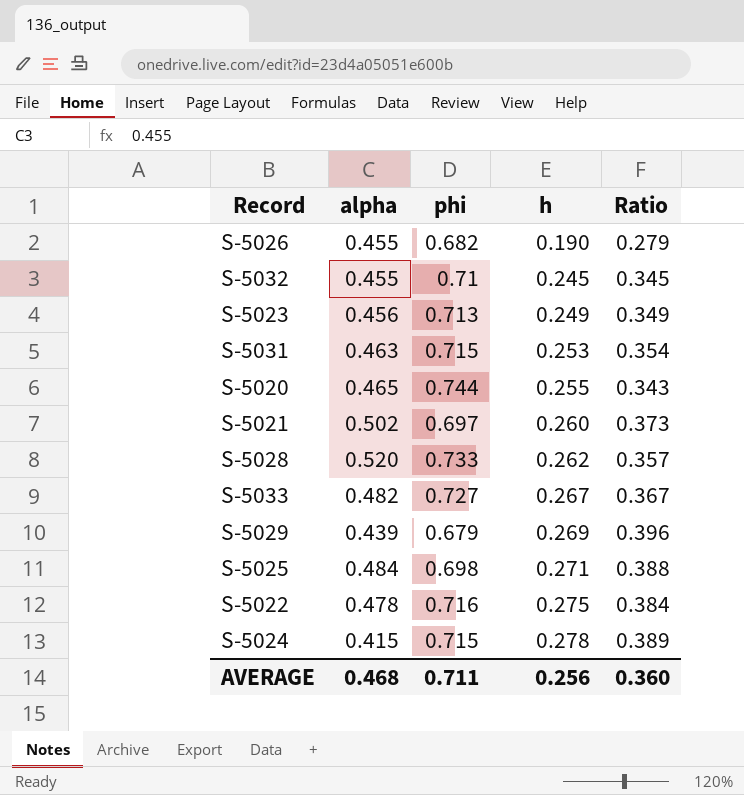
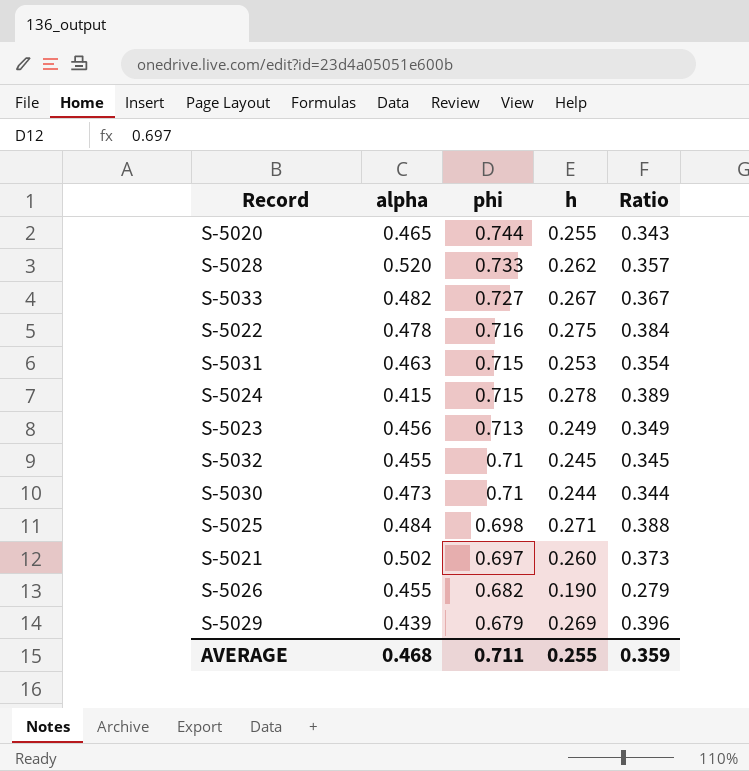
row order: h ascending -> phi descending
row S-5030: none -> 0.473 | 0.71 | 0.244 | 0.344
AVERAGE | h: 0.256 -> 0.255
AVERAGE | Ratio: 0.360 -> 0.359

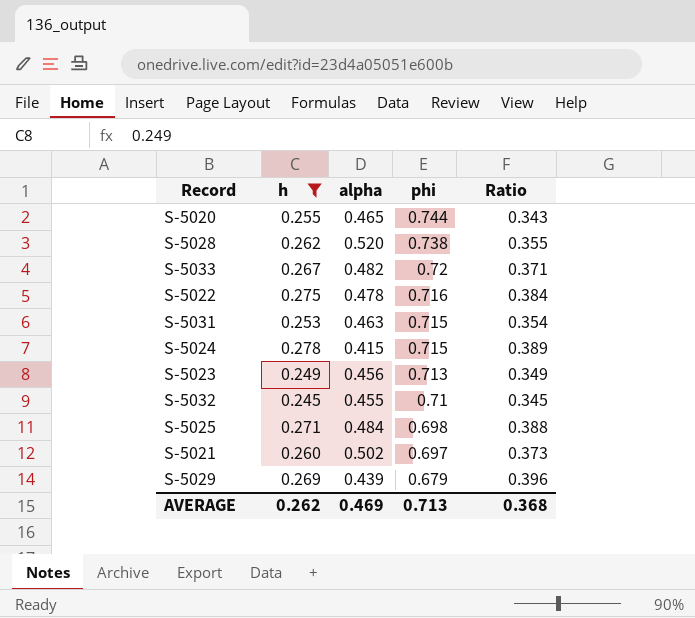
filter: none -> h >= 0.245
column h | position: 4 -> 2
S-5028 | phi: 0.733 -> 0.738
S-5028 | Ratio: 0.357 -> 0.355
S-5033 | phi: 0.727 -> 0.72
S-5033 | Ratio: 0.367 -> 0.371
AVERAGE | h: 0.255 -> 0.262
AVERAGE | alpha: 0.468 -> 0.469
AVERAGE | phi: 0.711 -> 0.713
AVERAGE | Ratio: 0.359 -> 0.368

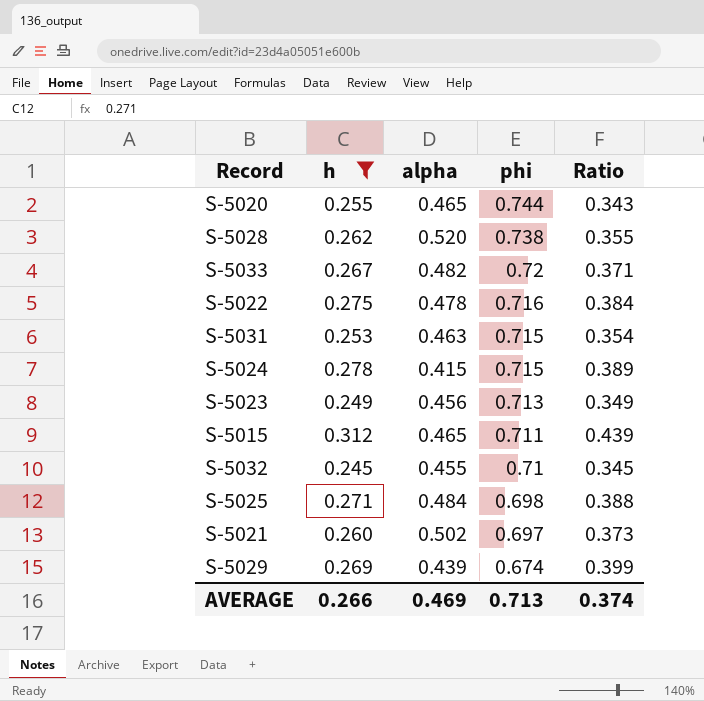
row S-5015: none -> 0.312 | 0.465 | 0.711 | 0.439
S-5029 | phi: 0.679 -> 0.674
S-5029 | Ratio: 0.396 -> 0.399
AVERAGE | h: 0.262 -> 0.266
AVERAGE | Ratio: 0.368 -> 0.374

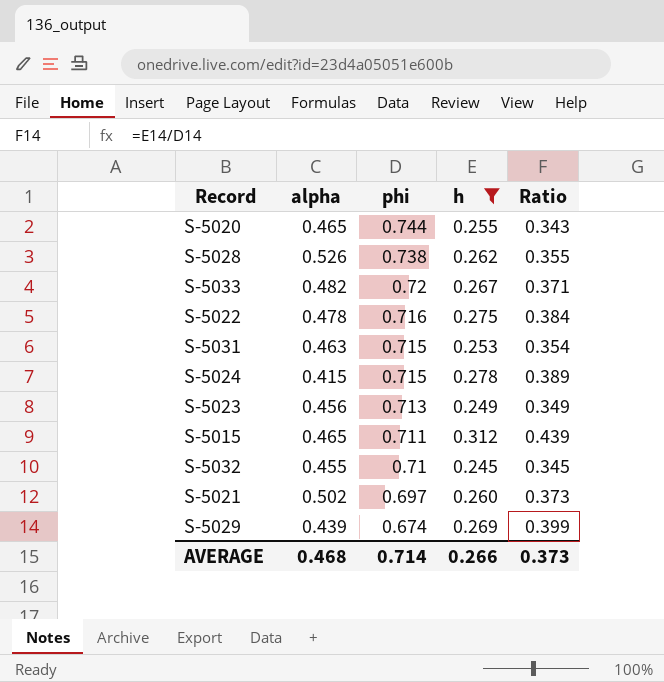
column h | position: 2 -> 4
row S-5025: 0.271 | 0.484 | 0.698 | 0.388 -> none
S-5028 | alpha: 0.520 -> 0.526
AVERAGE | alpha: 0.469 -> 0.468
AVERAGE | phi: 0.713 -> 0.714
AVERAGE | Ratio: 0.374 -> 0.373

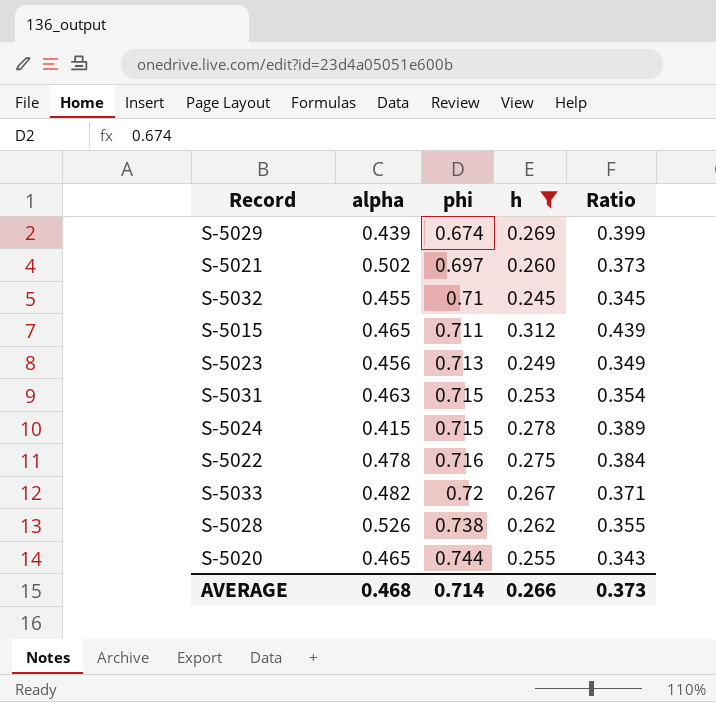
row order: phi descending -> phi ascending

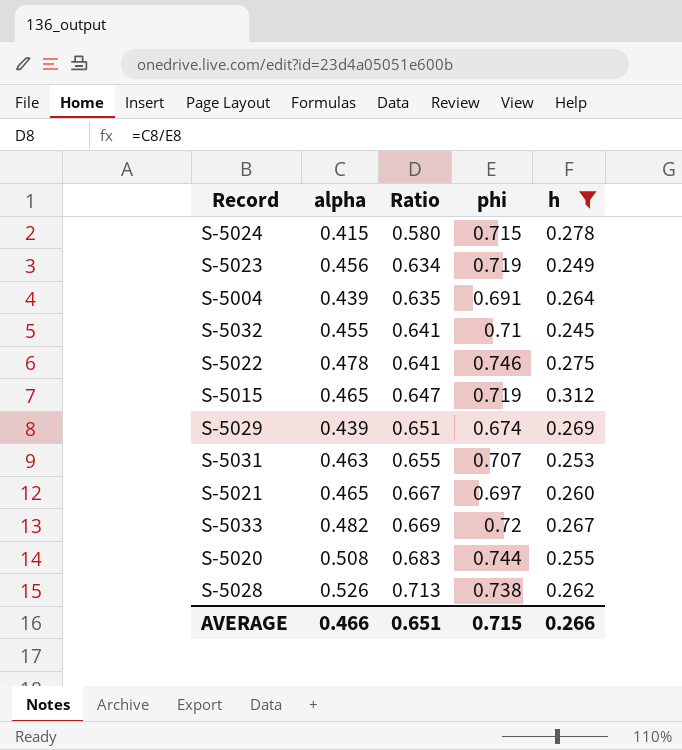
row order: phi ascending -> Ratio ascending
column Ratio | formula: [h] / [phi] -> [alpha] / [phi]
column Ratio | position: 5 -> 3
S-5023 | phi: 0.713 -> 0.719
row S-5004: none -> 0.439 | 0.635 | 0.691 | 0.264
S-5022 | phi: 0.716 -> 0.746
S-5015 | phi: 0.711 -> 0.719
S-5031 | phi: 0.715 -> 0.707
S-5021 | alpha: 0.502 -> 0.465
S-5020 | alpha: 0.465 -> 0.508
AVERAGE | alpha: 0.468 -> 0.466
AVERAGE | Ratio: 0.373 -> 0.651
AVERAGE | phi: 0.714 -> 0.715

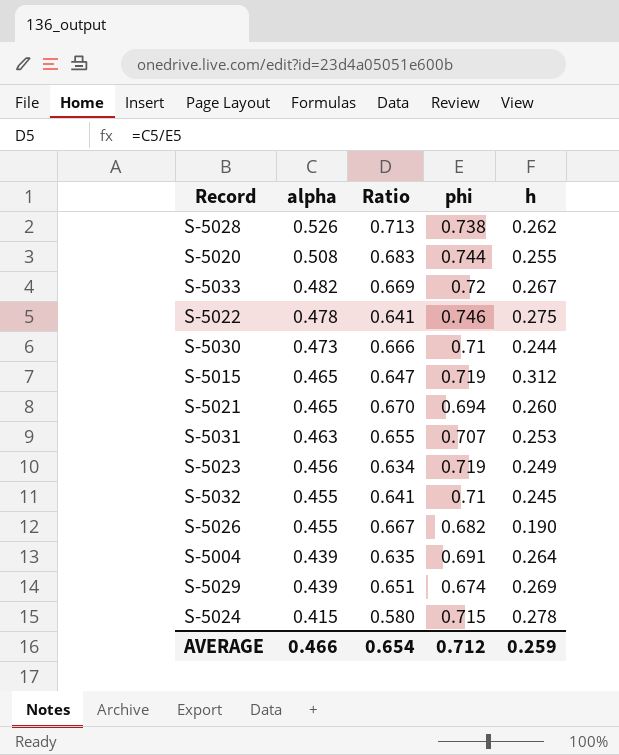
filter: h >= 0.245 -> none
row order: Ratio ascending -> alpha descending
S-5021 | Ratio: 0.667 -> 0.670
S-5021 | phi: 0.697 -> 0.694
AVERAGE | Ratio: 0.651 -> 0.654
AVERAGE | phi: 0.715 -> 0.712
AVERAGE | h: 0.266 -> 0.259

